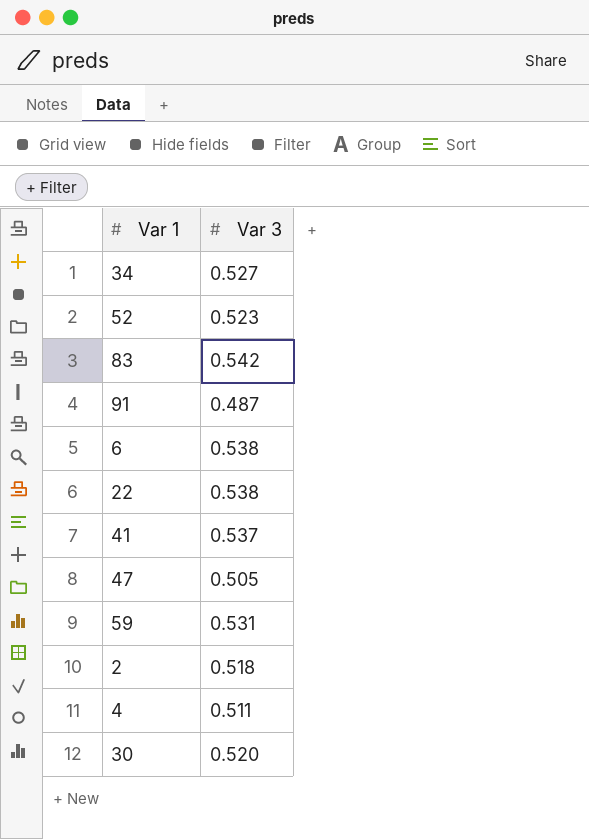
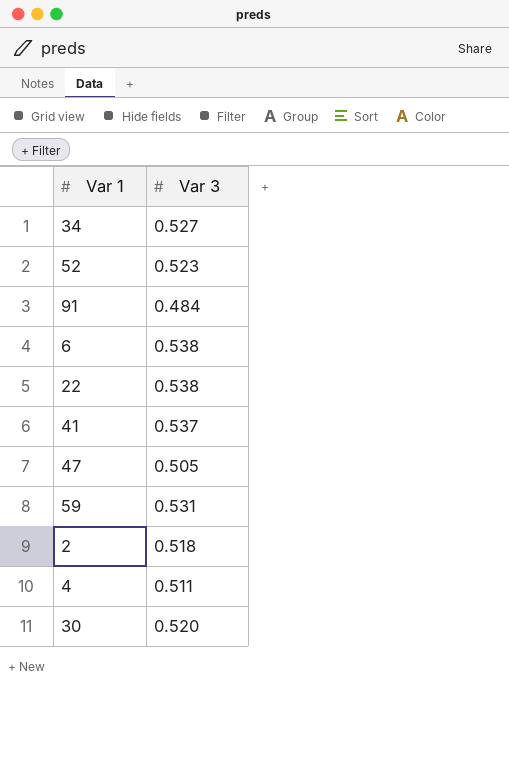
row 83: 0.542 -> none
91 | Var 3: 0.487 -> 0.484

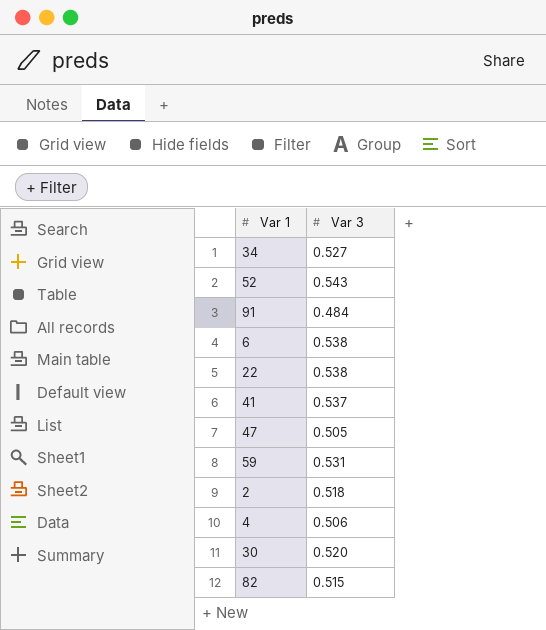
52 | Var 3: 0.523 -> 0.543
4 | Var 3: 0.511 -> 0.506
row 82: none -> 0.515

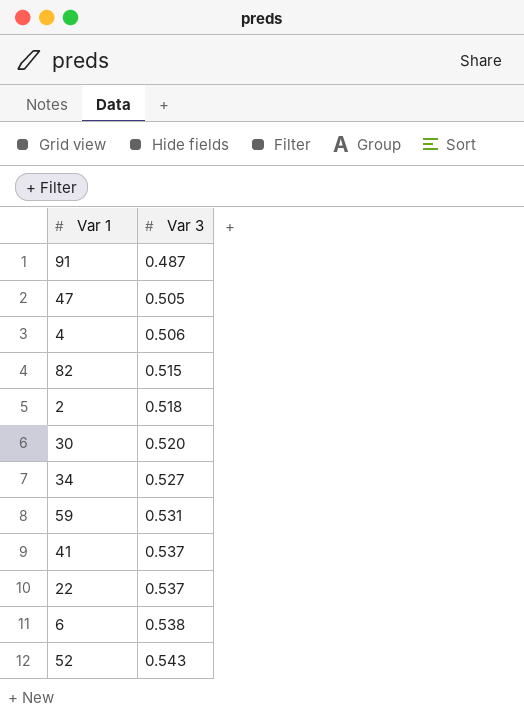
row order: none -> Var 3 ascending
91 | Var 3: 0.484 -> 0.487
22 | Var 3: 0.538 -> 0.537

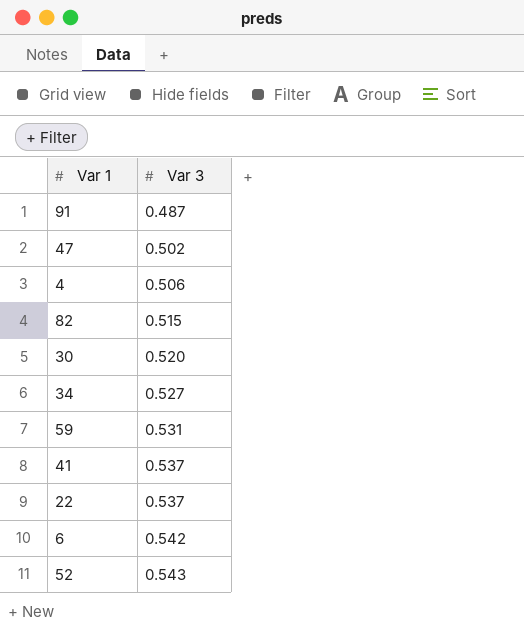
row 2: 0.518 -> none
47 | Var 3: 0.505 -> 0.502
6 | Var 3: 0.538 -> 0.542

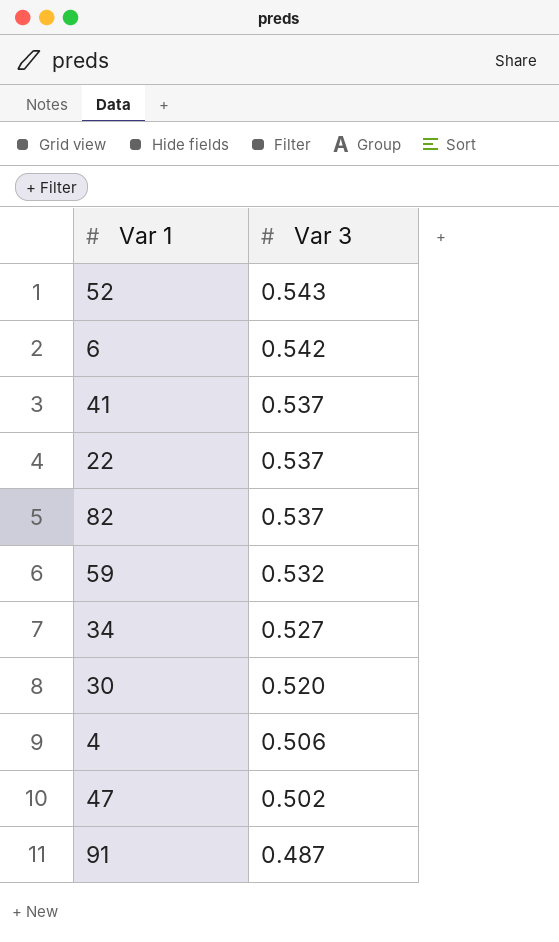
row order: Var 3 ascending -> Var 3 descending
82 | Var 3: 0.515 -> 0.537
59 | Var 3: 0.531 -> 0.532

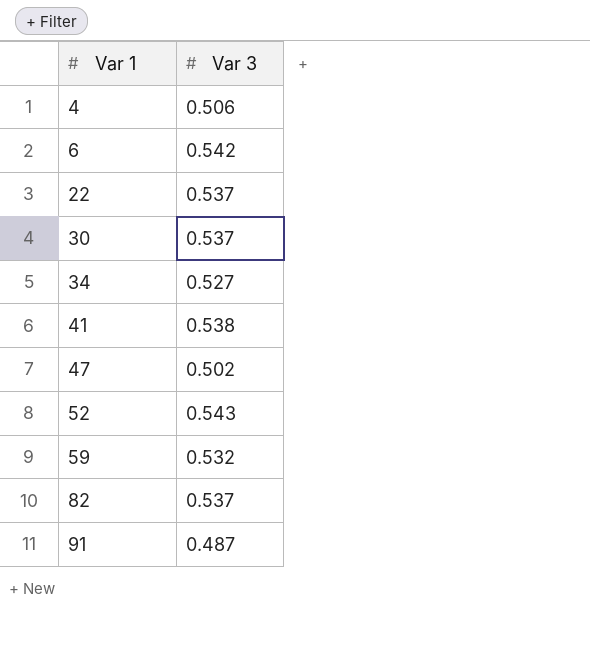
row order: Var 3 descending -> Var 1 ascending
30 | Var 3: 0.520 -> 0.537
41 | Var 3: 0.537 -> 0.538

